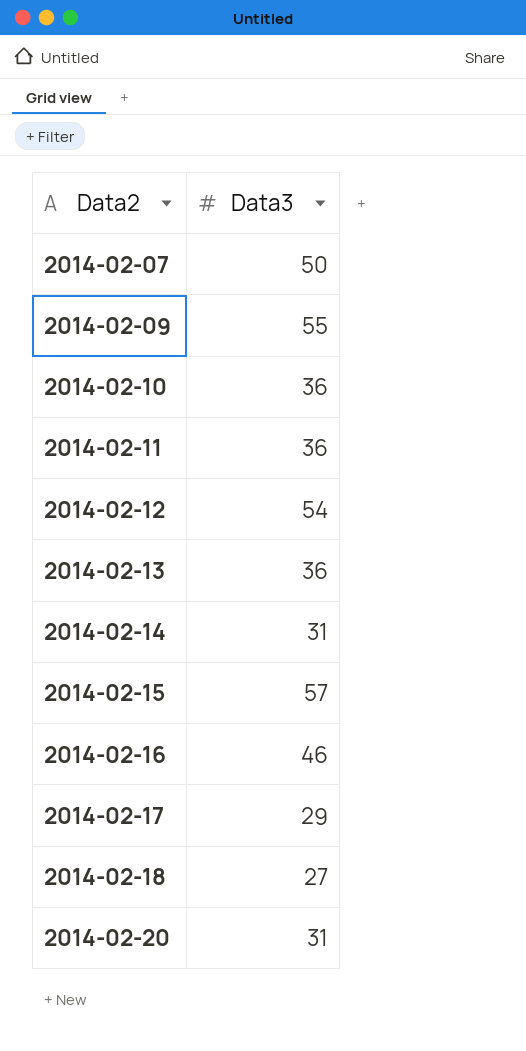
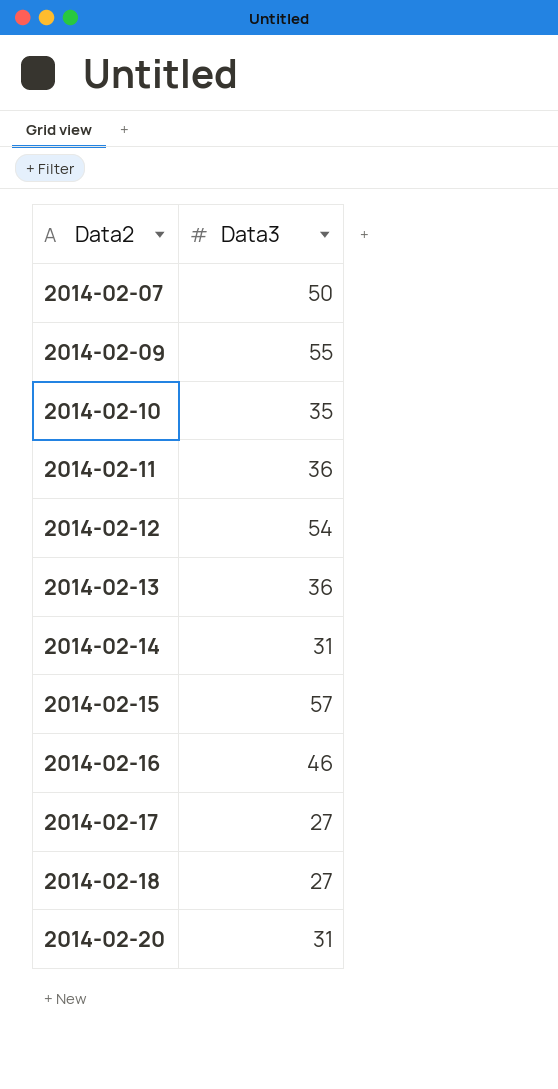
2014-02-10 | Data3: 36 -> 35
2014-02-17 | Data3: 29 -> 27

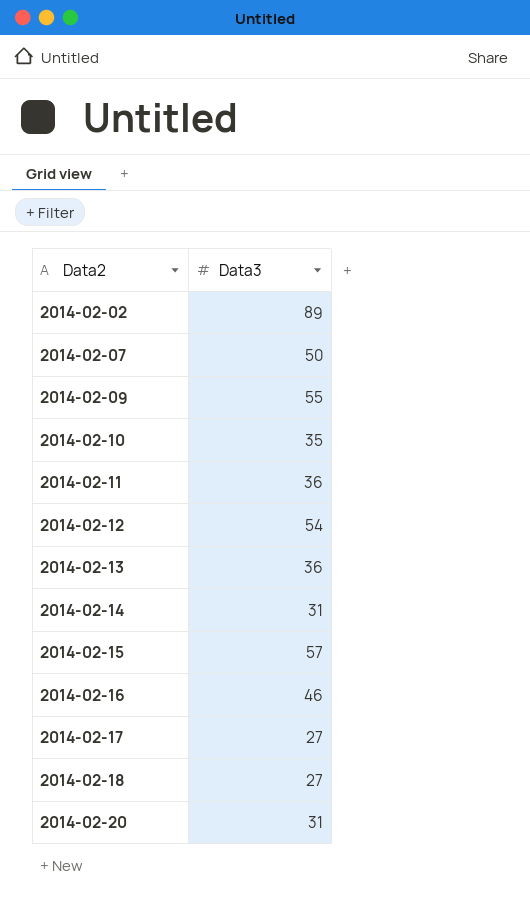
row 2014-02-02: none -> 89

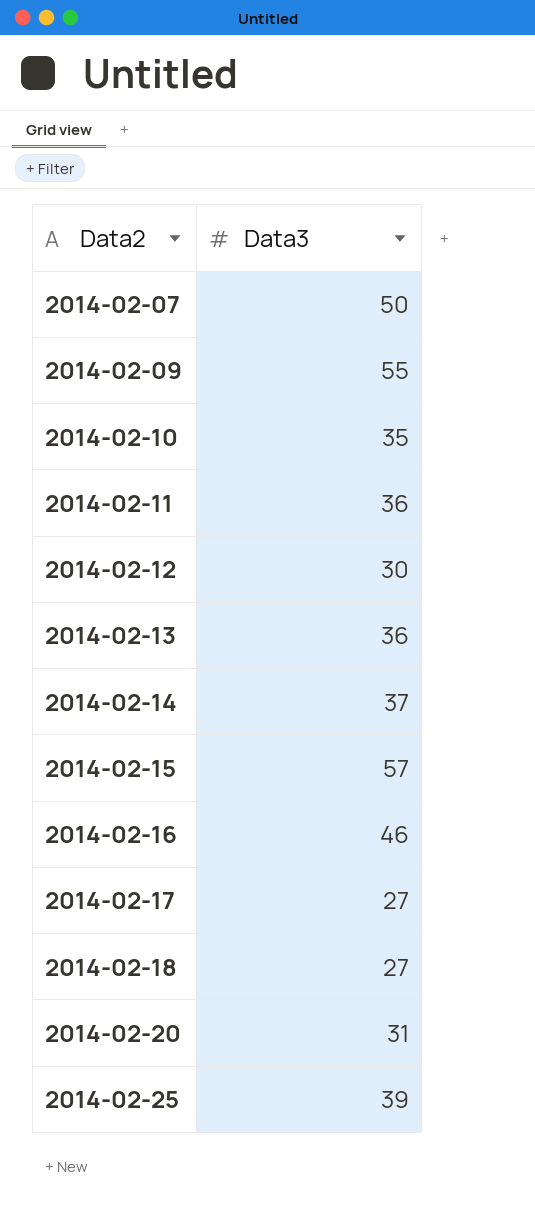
row 2014-02-02: 89 -> none
2014-02-12 | Data3: 54 -> 30
2014-02-14 | Data3: 31 -> 37
row 2014-02-25: none -> 39

